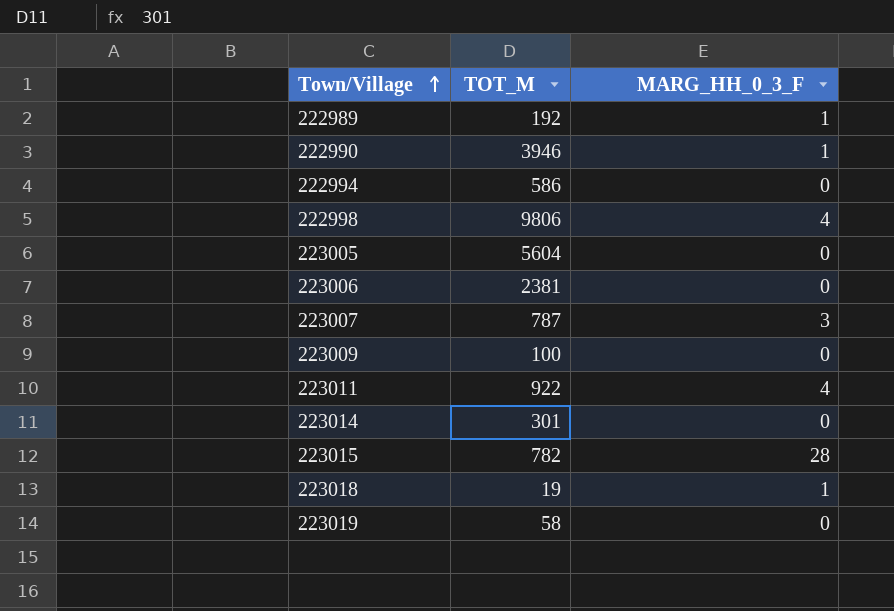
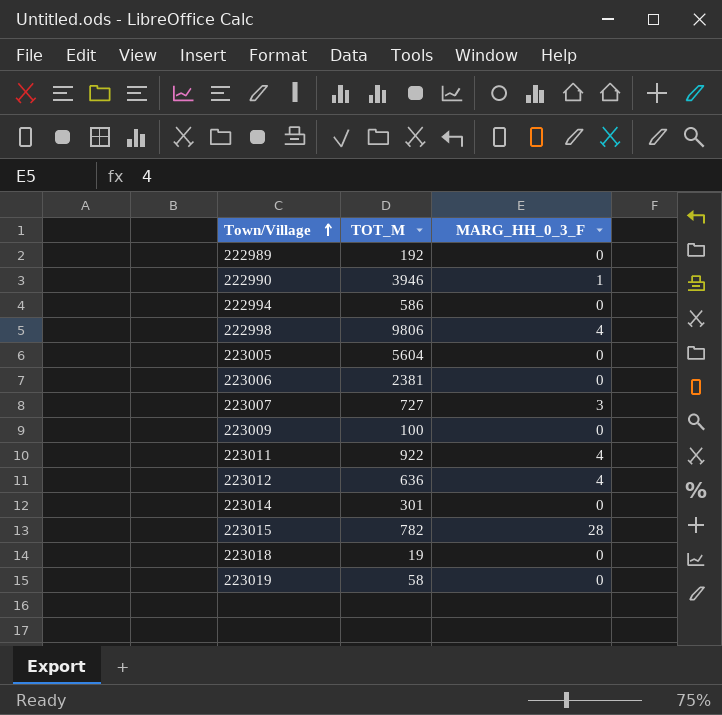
222989 | MARG_HH_0_3_F: 1 -> 0
223007 | TOT_M: 787 -> 727
row 223012: none -> 636 | 4
223018 | MARG_HH_0_3_F: 1 -> 0

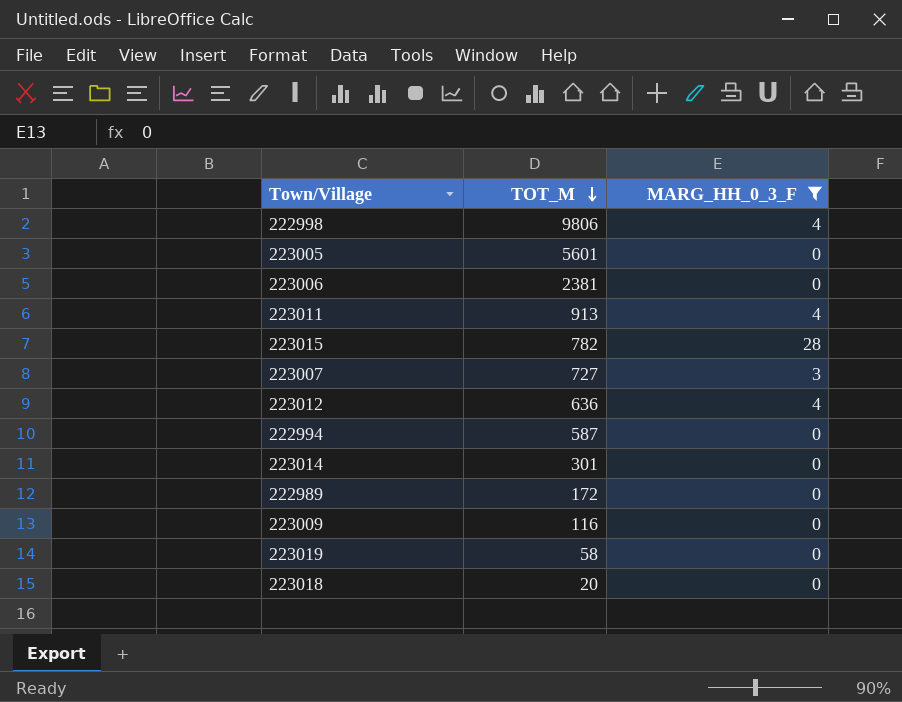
filter: none -> MARG_HH_0_3_F != 1
row order: Town/Village ascending -> TOT_M descending
223005 | TOT_M: 5604 -> 5601
223011 | TOT_M: 922 -> 913
222994 | TOT_M: 586 -> 587
222989 | TOT_M: 192 -> 172
223009 | TOT_M: 100 -> 116
223018 | TOT_M: 19 -> 20

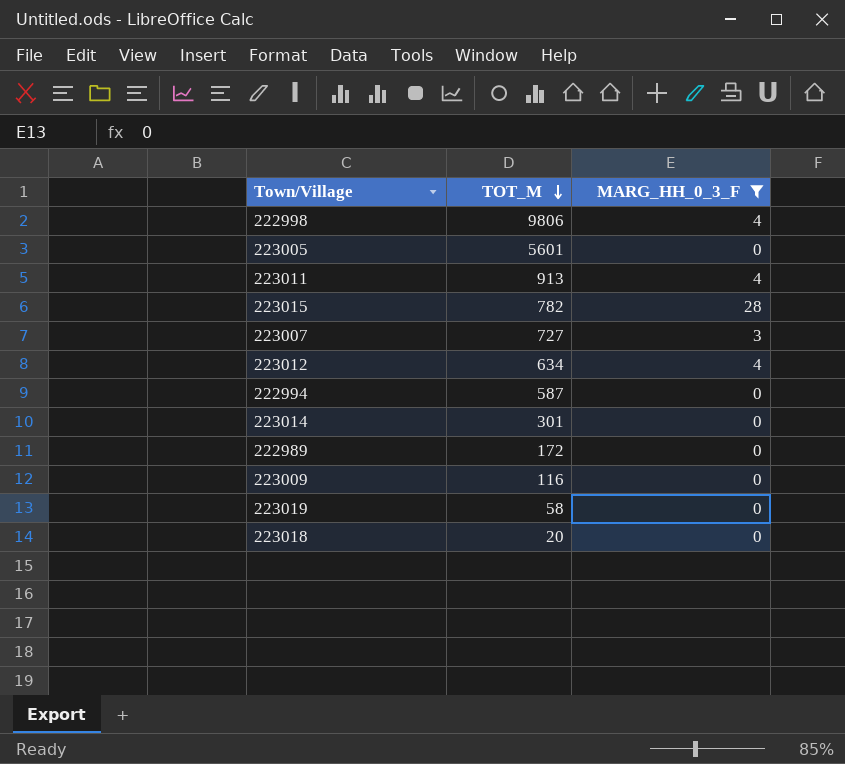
row 223006: 2381 | 0 -> none
223012 | TOT_M: 636 -> 634

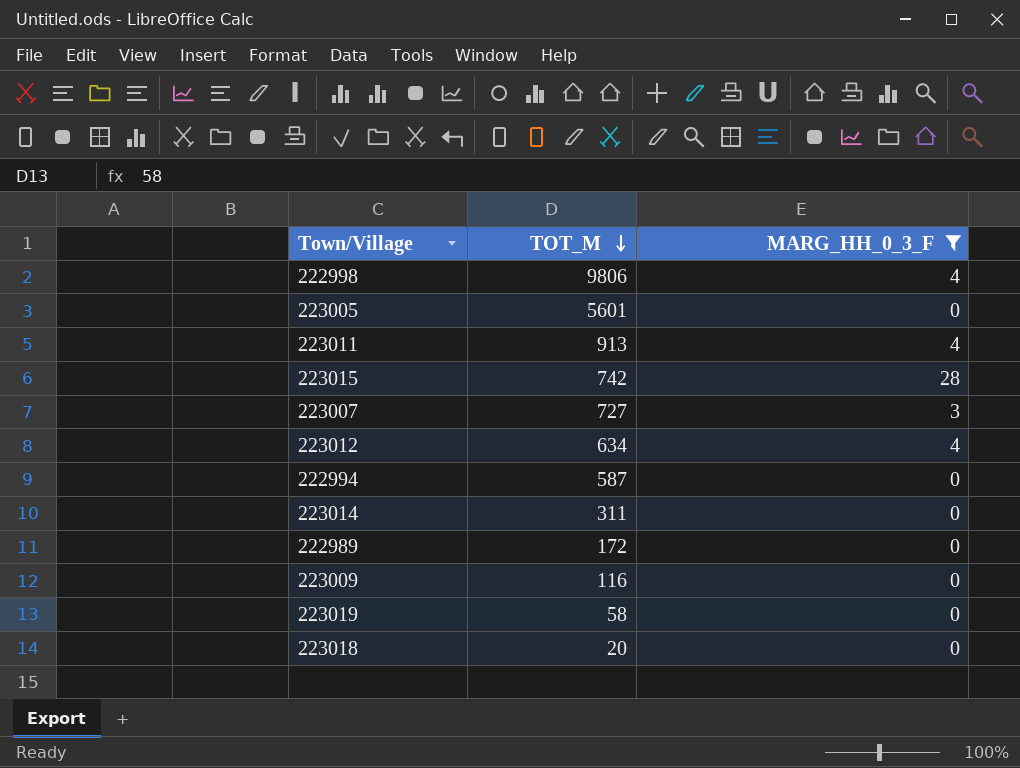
223015 | TOT_M: 782 -> 742
223014 | TOT_M: 301 -> 311

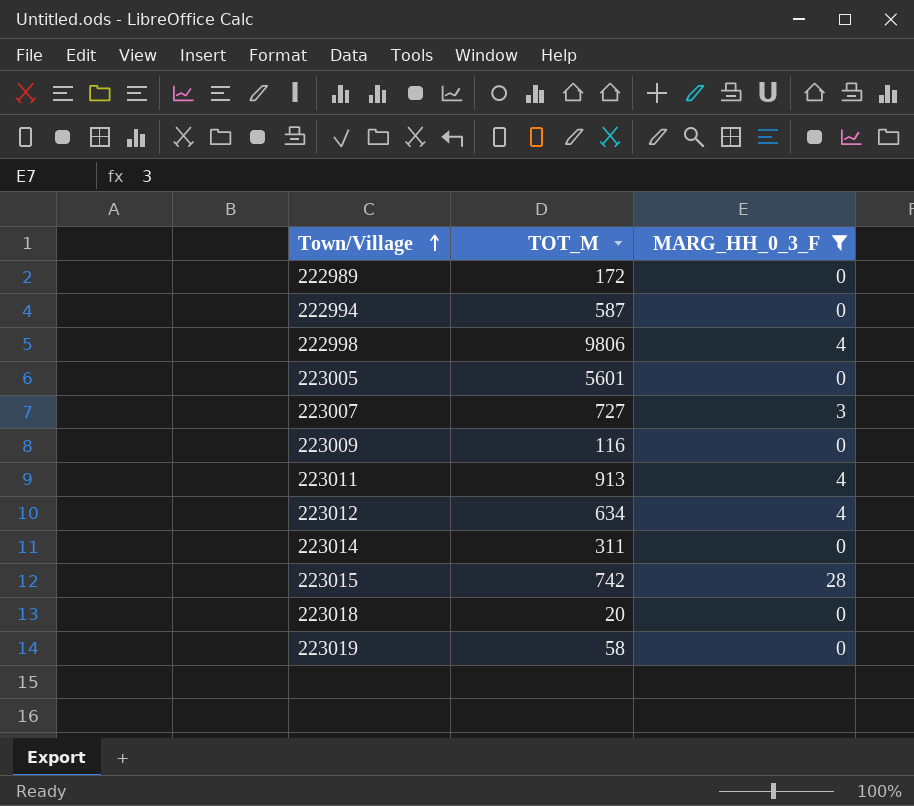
row order: TOT_M descending -> Town/Village ascending

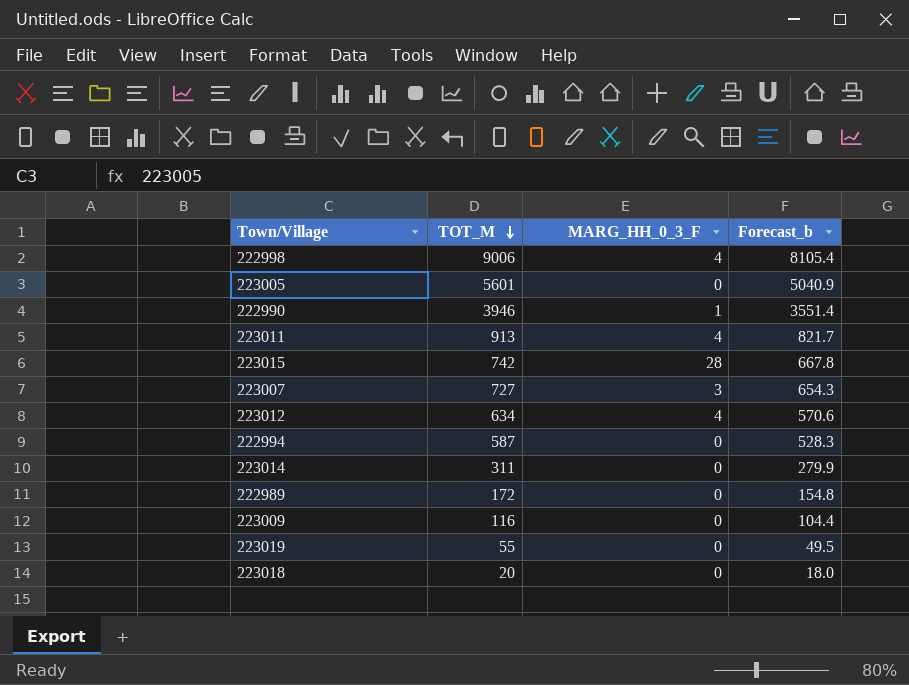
filter: MARG_HH_0_3_F != 1 -> none
row order: Town/Village ascending -> TOT_M descending
column Forecast_b | formula: none -> [TOT_M] * 0.9
222998 | TOT_M: 9806 -> 9006
223019 | TOT_M: 58 -> 55

